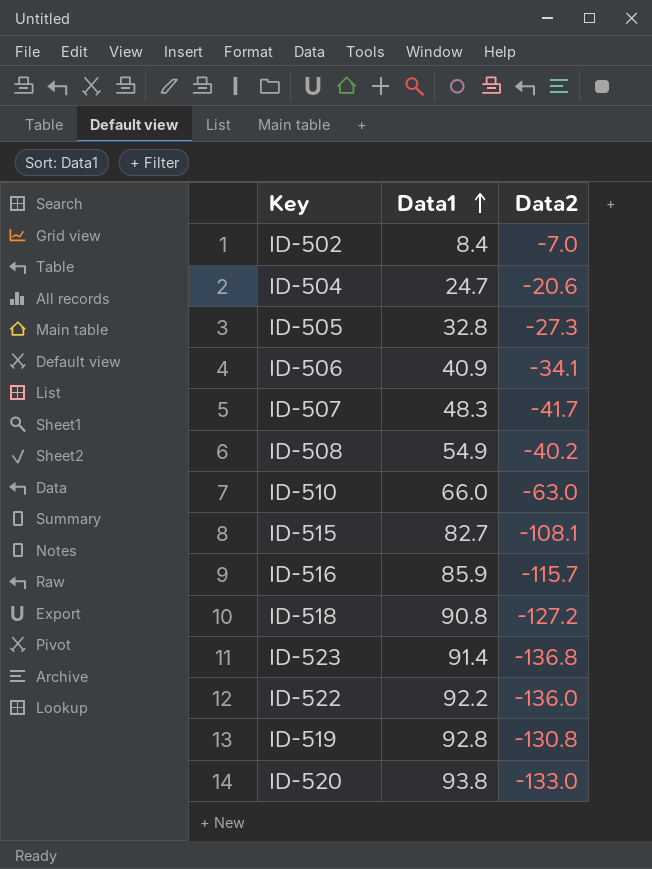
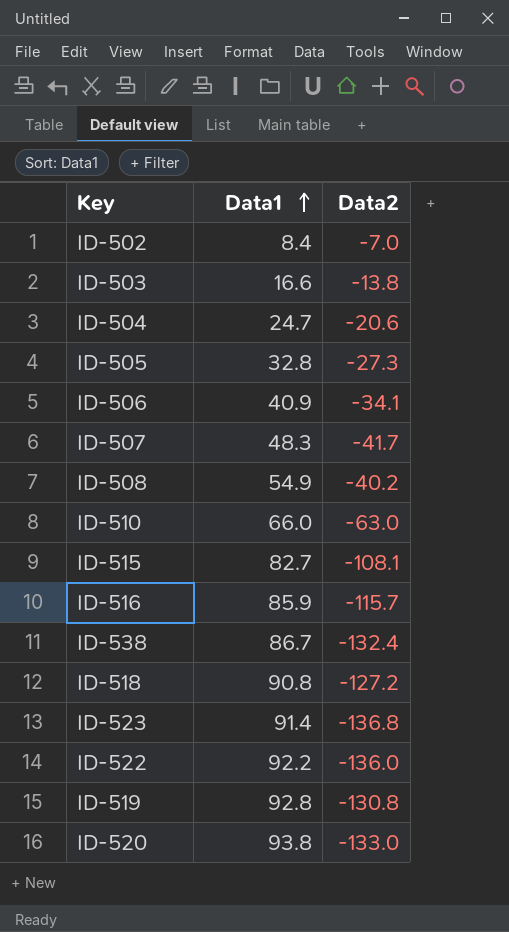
row ID-503: none -> 16.6 | -13.8
row ID-538: none -> 86.7 | -132.4

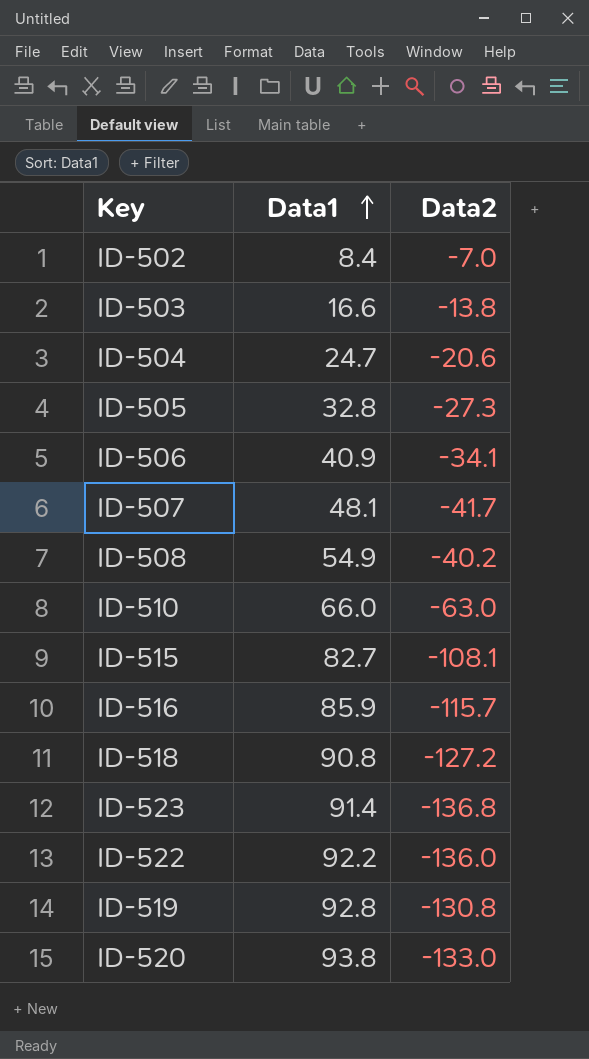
row ID-538: 86.7 | -132.4 -> none
ID-507 | Data1: 48.3 -> 48.1

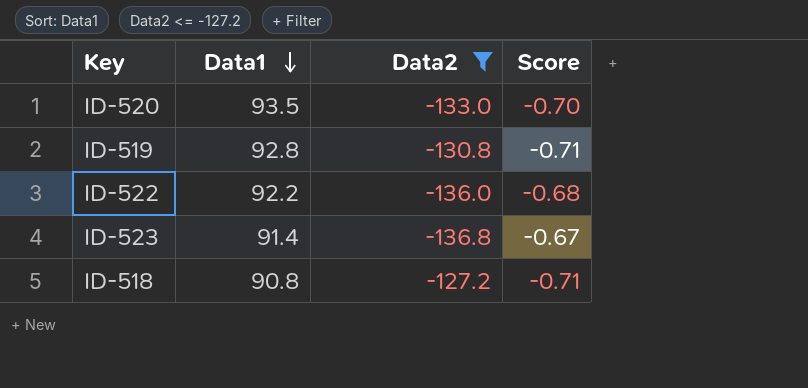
filter: none -> Data2 <= -127.2
row order: Data1 ascending -> Data1 descending
column Score | formula: none -> [Data1] / [Data2]
ID-520 | Data1: 93.8 -> 93.5

